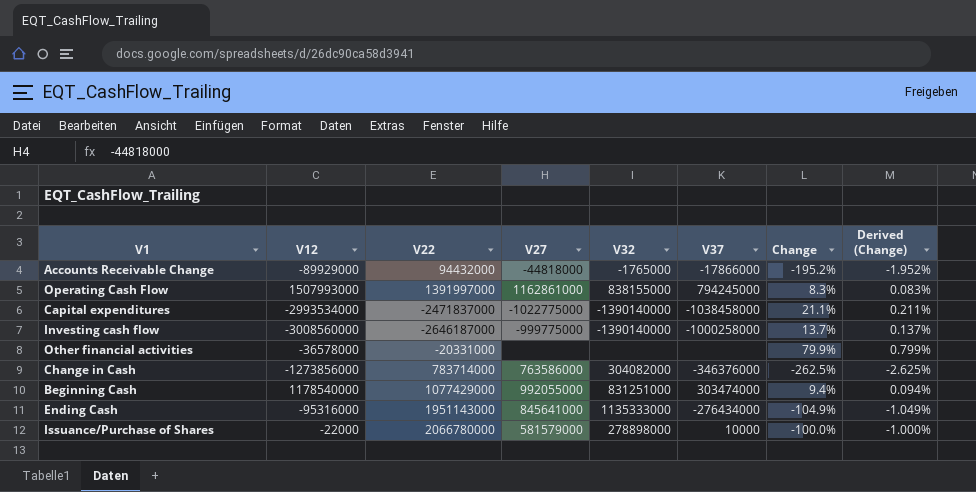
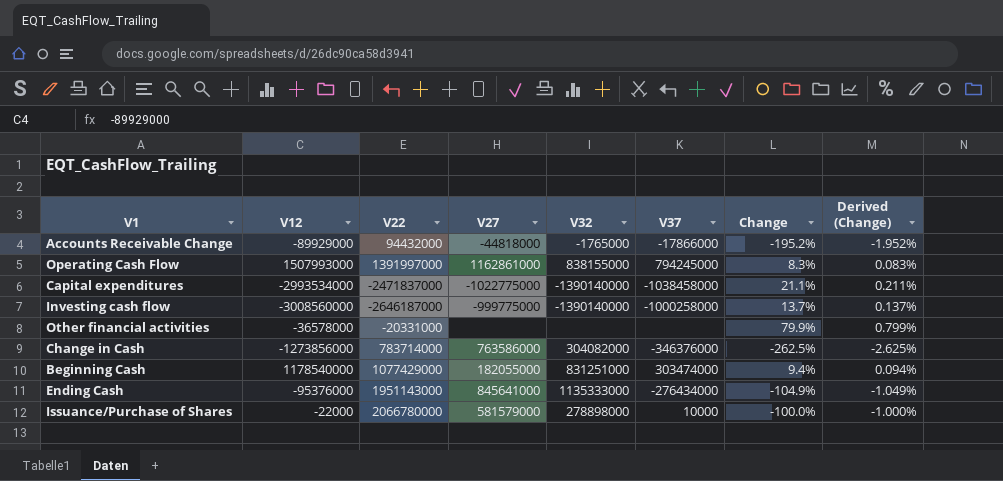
Beginning Cash | V27: 992055000 -> 182055000
Ending Cash | V12: -95316000 -> -95376000

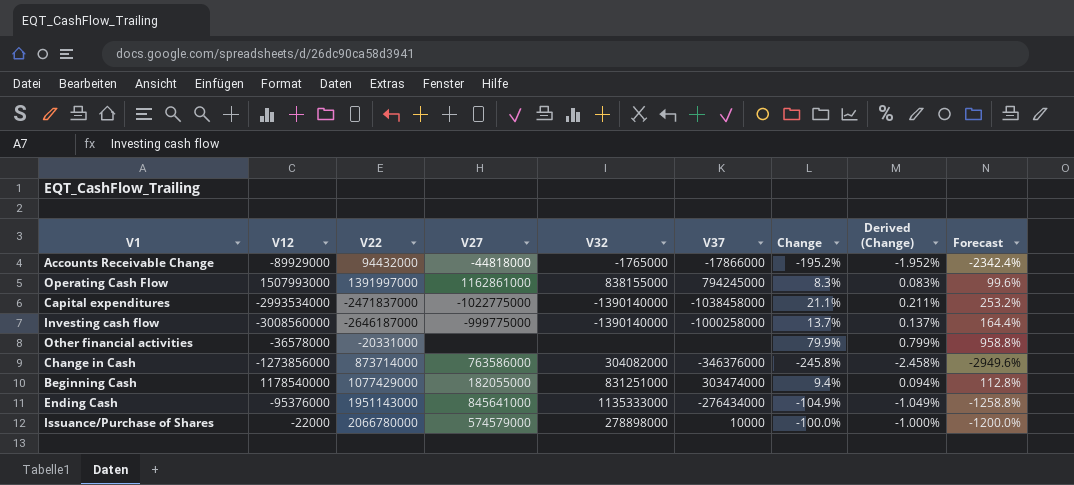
column Forecast | formula: none -> [Change] * 12
Change in Cash | V22: 783714000 -> 873714000
Change in Cash | Change: -262.5% -> -245.8%
Change in Cash | Derived (Change): -2.625% -> -2.458%
Issuance/Purchase of Shares | V27: 581579000 -> 574579000

